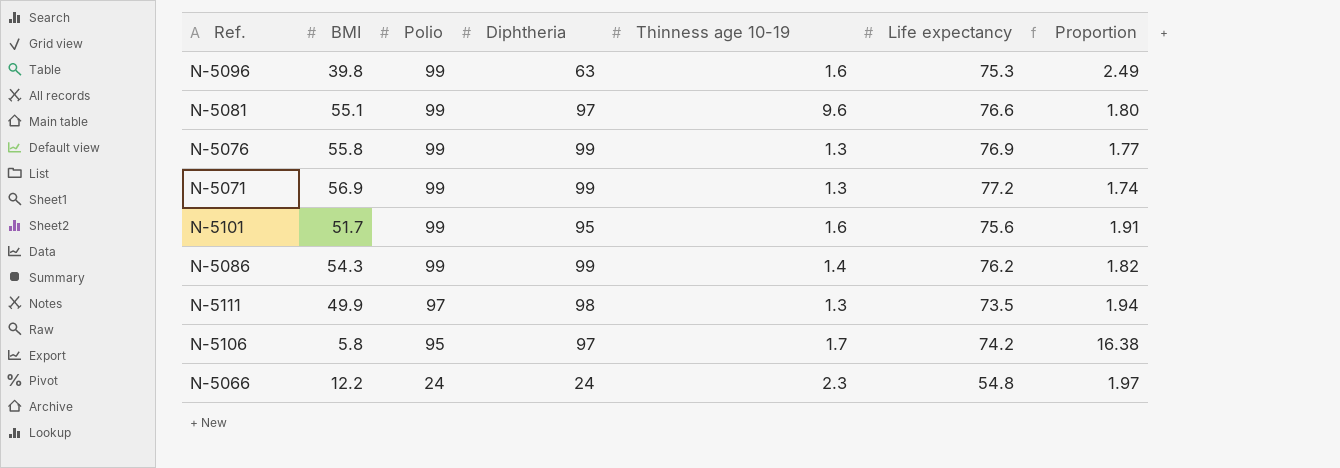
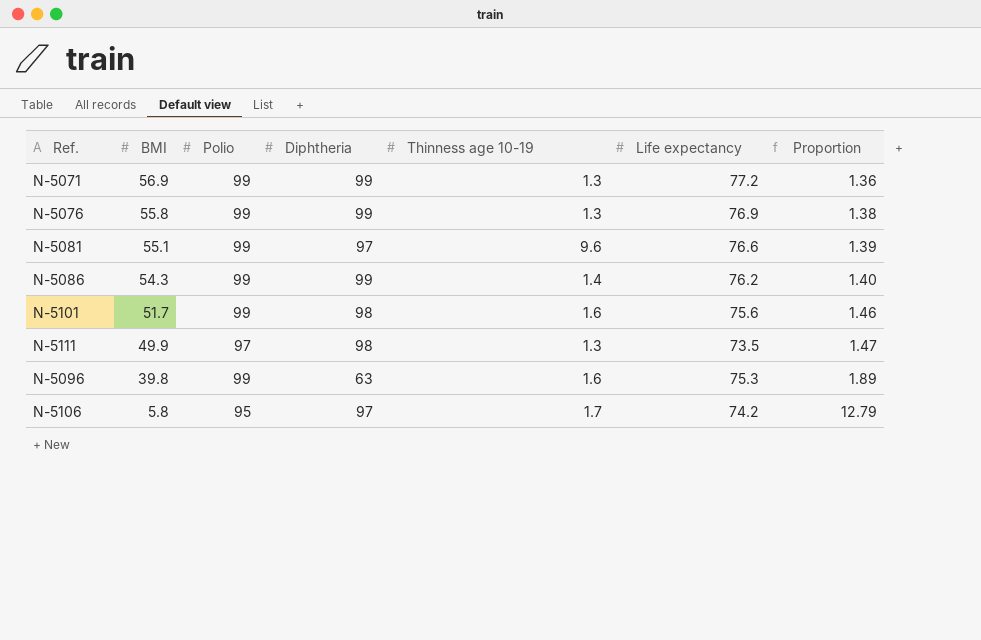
row order: Polio descending -> BMI descending
column Proportion | formula: [Polio] / [BMI] -> [Life expectancy] / [BMI]
row N-5066: 12.2 | 24 | 24 | 2.3 | 54.8 | 1.97 -> none
N-5101 | Diphtheria: 95 -> 98

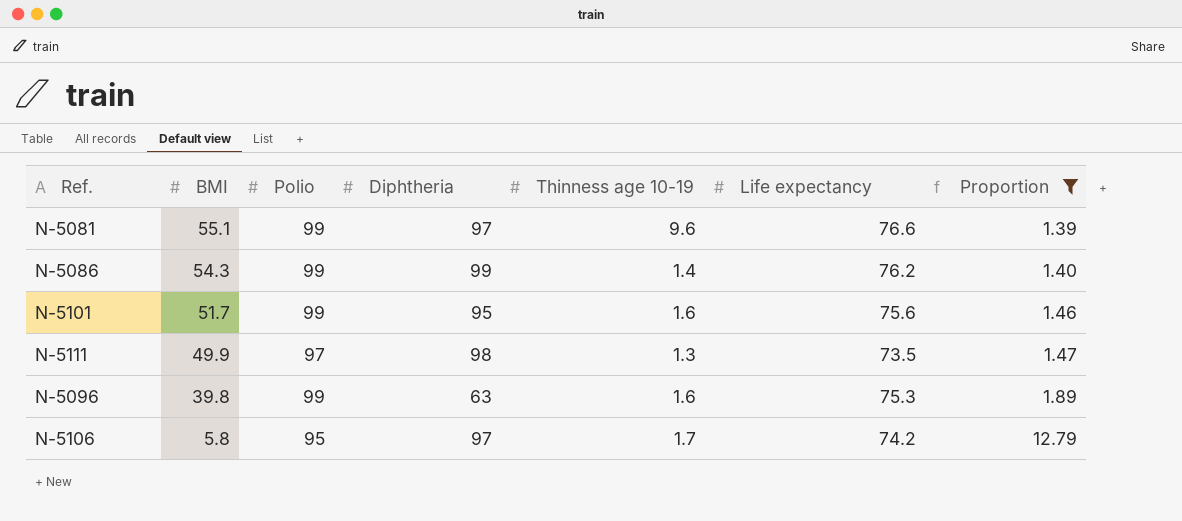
filter: none -> Proportion >= 1.39
N-5101 | Diphtheria: 98 -> 95

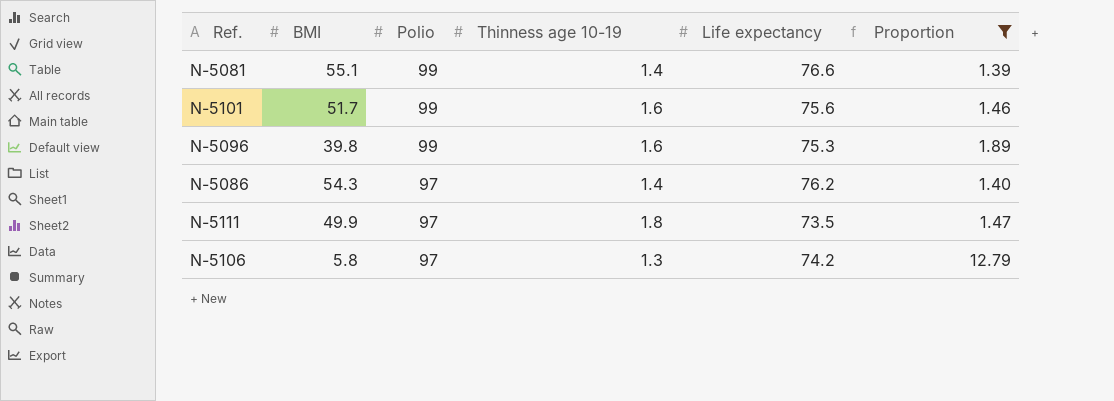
row order: BMI descending -> Polio descending
column Diphtheria | position: 4 -> none
N-5081 | Thinness age 10-19: 9.6 -> 1.4
N-5086 | Polio: 99 -> 97
N-5111 | Thinness age 10-19: 1.3 -> 1.8
N-5106 | Polio: 95 -> 97
N-5106 | Thinness age 10-19: 1.7 -> 1.3

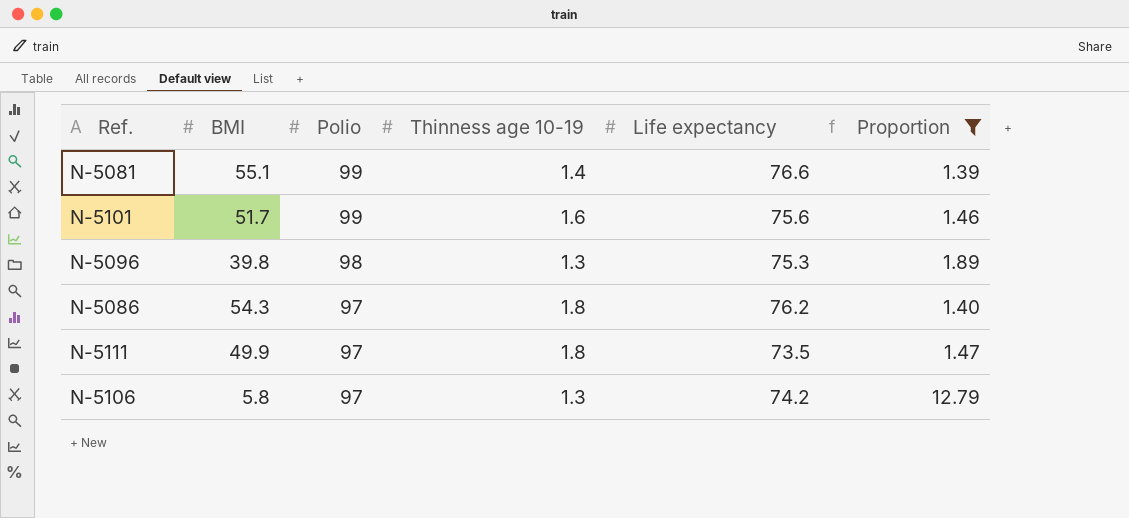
N-5096 | Polio: 99 -> 98
N-5096 | Thinness age 10-19: 1.6 -> 1.3
N-5086 | Thinness age 10-19: 1.4 -> 1.8

